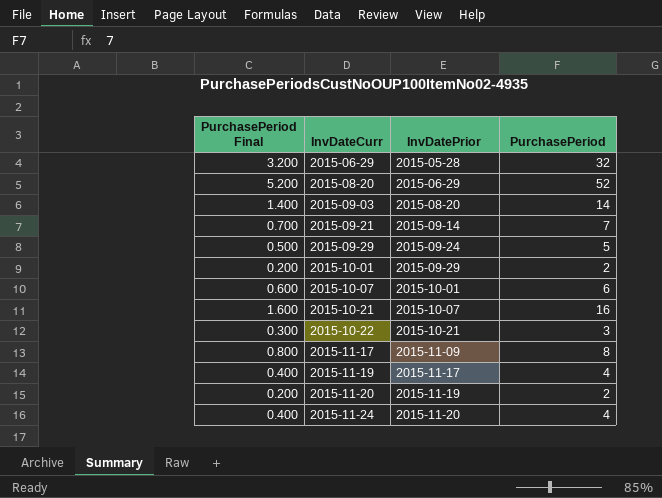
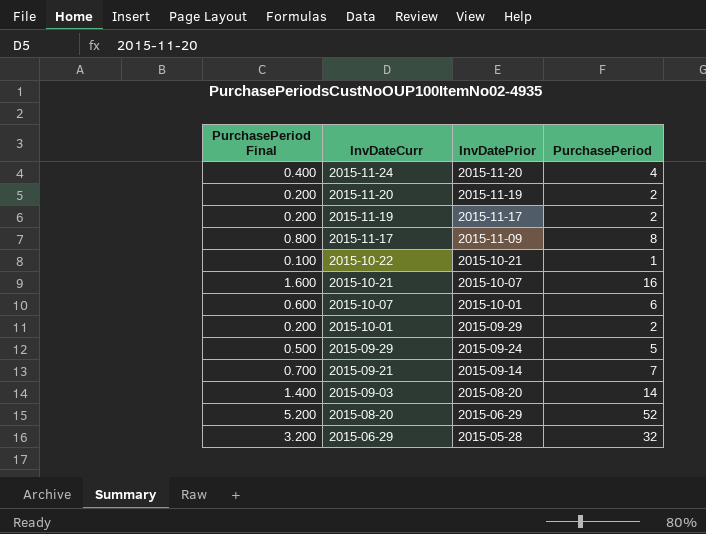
row order: InvDateCurr ascending -> InvDateCurr descending
2015-11-19 | PurchasePeriod Final: 0.400 -> 0.200
2015-11-19 | PurchasePeriod: 4 -> 2
2015-10-22 | PurchasePeriod Final: 0.300 -> 0.100
2015-10-22 | PurchasePeriod: 3 -> 1

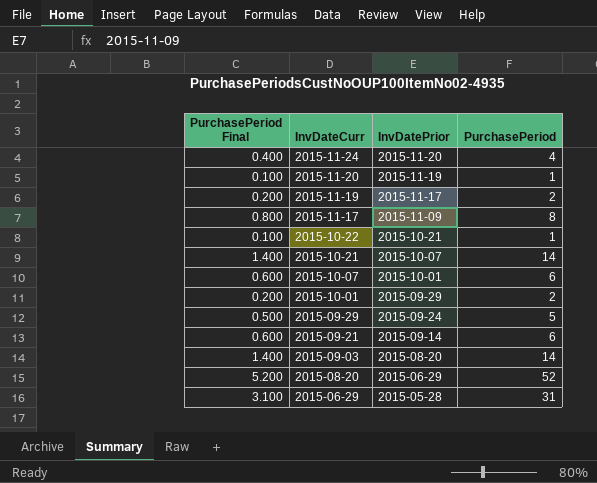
2015-11-20 | PurchasePeriod Final: 0.200 -> 0.100
2015-11-20 | PurchasePeriod: 2 -> 1
2015-10-21 | PurchasePeriod Final: 1.600 -> 1.400
2015-10-21 | PurchasePeriod: 16 -> 14
2015-09-21 | PurchasePeriod Final: 0.700 -> 0.600
2015-09-21 | PurchasePeriod: 7 -> 6
2015-06-29 | PurchasePeriod Final: 3.200 -> 3.100
2015-06-29 | PurchasePeriod: 32 -> 31

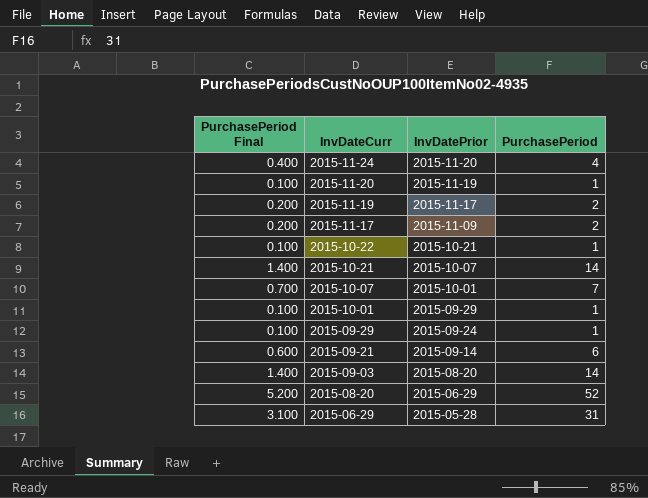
2015-11-17 | PurchasePeriod Final: 0.800 -> 0.200
2015-11-17 | PurchasePeriod: 8 -> 2
2015-10-07 | PurchasePeriod Final: 0.600 -> 0.700
2015-10-07 | PurchasePeriod: 6 -> 7
2015-10-01 | PurchasePeriod Final: 0.200 -> 0.100
2015-10-01 | PurchasePeriod: 2 -> 1
2015-09-29 | PurchasePeriod Final: 0.500 -> 0.100
2015-09-29 | PurchasePeriod: 5 -> 1

